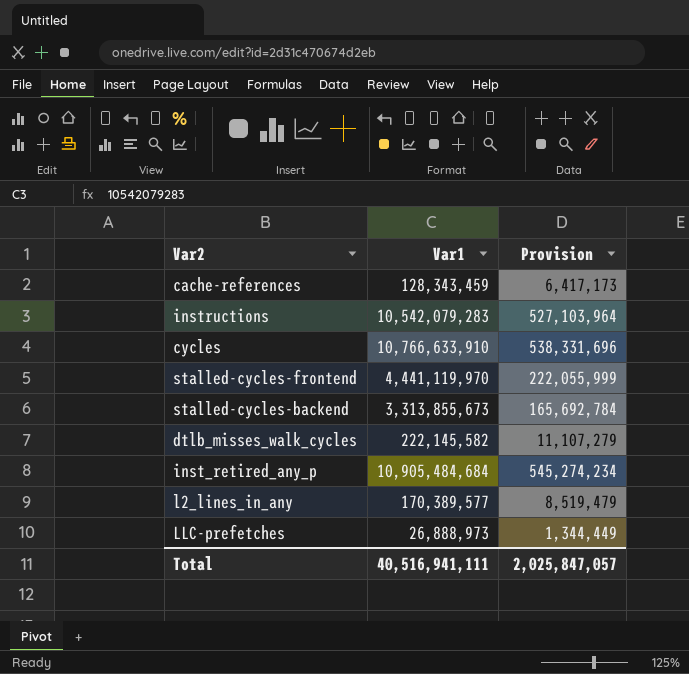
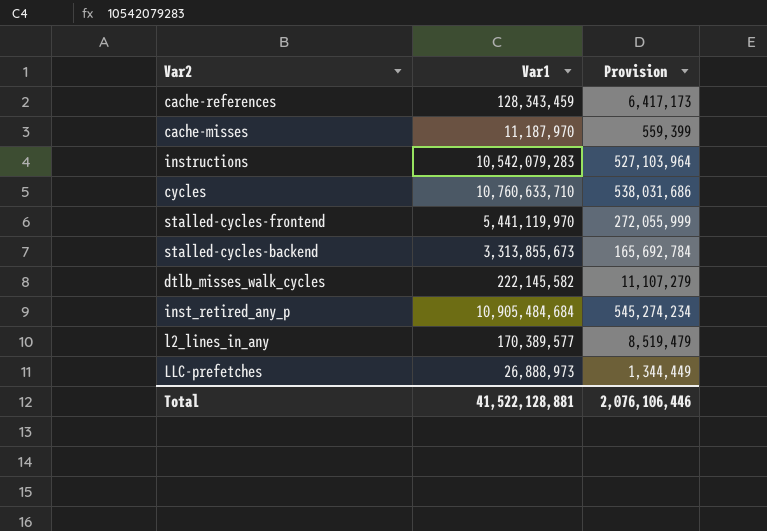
row cache-misses: none -> 11,187,970 | 559,399
cycles | Var1: 10,766,633,910 -> 10,760,633,710
cycles | Provision: 538,331,696 -> 538,031,686
stalled-cycles-frontend | Var1: 4,441,119,970 -> 5,441,119,970
stalled-cycles-frontend | Provision: 222,055,999 -> 272,055,999
Total | Var1: 40,516,941,111 -> 41,522,128,881
Total | Provision: 2,025,847,057 -> 2,076,106,446

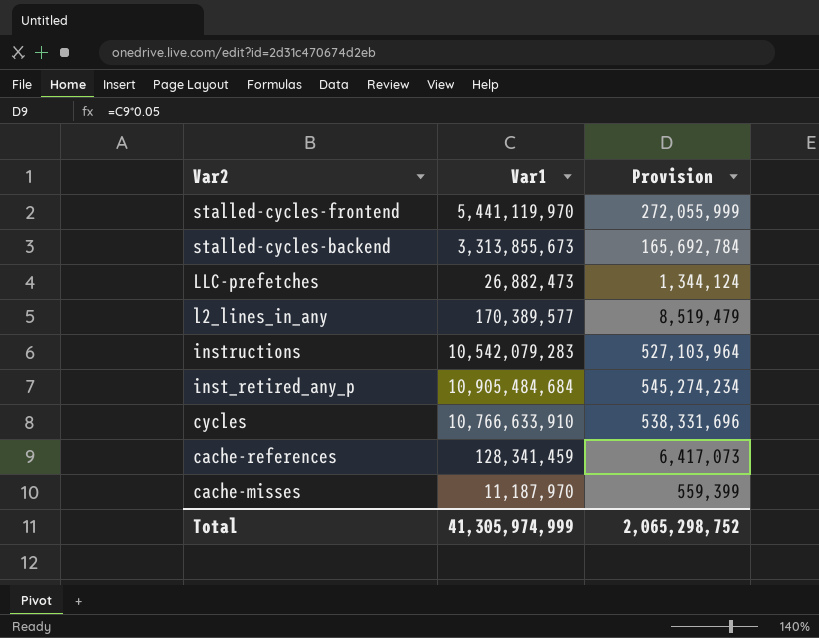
row order: none -> Var2 descending
row dtlb_misses_walk_cycles: 222,145,582 | 11,107,279 -> none
LLC-prefetches | Var1: 26,888,973 -> 26,882,473
LLC-prefetches | Provision: 1,344,449 -> 1,344,124
cycles | Var1: 10,760,633,710 -> 10,766,633,910
cycles | Provision: 538,031,686 -> 538,331,696
cache-references | Var1: 128,343,459 -> 128,341,459
cache-references | Provision: 6,417,173 -> 6,417,073
Total | Var1: 41,522,128,881 -> 41,305,974,999
Total | Provision: 2,076,106,446 -> 2,065,298,752

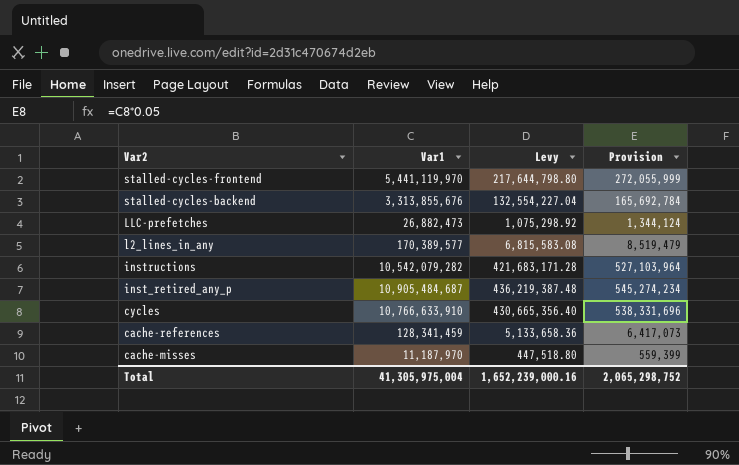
column Levy | formula: none -> [Var1] * 0.04
stalled-cycles-backend | Var1: 3,313,855,673 -> 3,313,855,676
instructions | Var1: 10,542,079,283 -> 10,542,079,282
inst_retired_any_p | Var1: 10,905,484,684 -> 10,905,484,687
Total | Var1: 41,305,974,999 -> 41,305,975,004

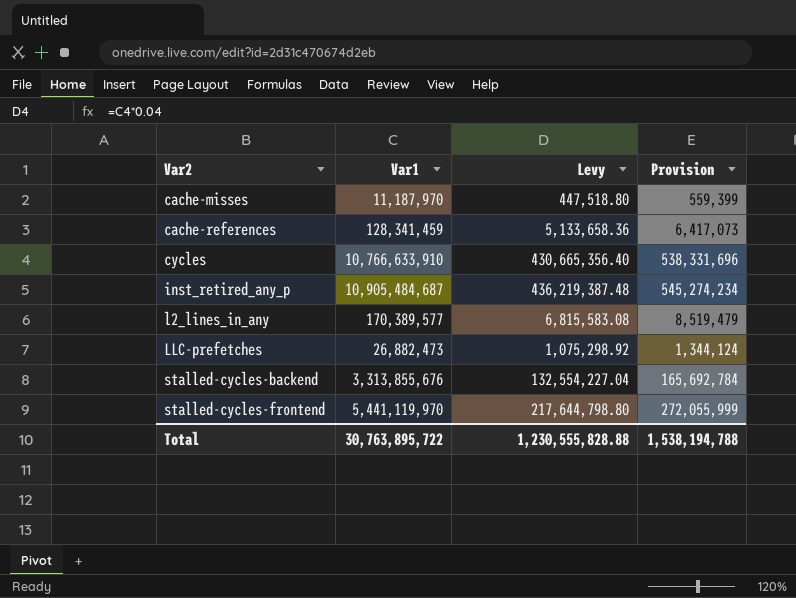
row order: Var2 descending -> Var2 ascending
row instructions: 10,542,079,282 | 421,683,171.28 | 527,103,964 -> none
Total | Var1: 41,305,975,004 -> 30,763,895,722
Total | Levy: 1,652,239,000.16 -> 1,230,555,828.88
Total | Provision: 2,065,298,752 -> 1,538,194,788

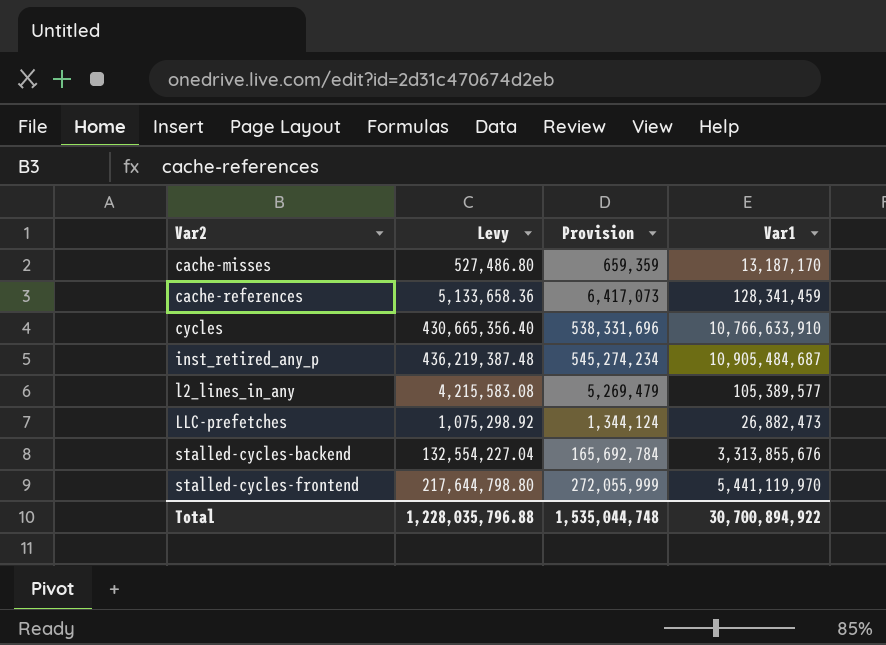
column Var1 | position: 2 -> 4
cache-misses | Levy: 447,518.80 -> 527,486.80
cache-misses | Provision: 559,399 -> 659,359
cache-misses | Var1: 11,187,970 -> 13,187,170
l2_lines_in_any | Levy: 6,815,583.08 -> 4,215,583.08
l2_lines_in_any | Provision: 8,519,479 -> 5,269,479
l2_lines_in_any | Var1: 170,389,577 -> 105,389,577
Total | Levy: 1,230,555,828.88 -> 1,228,035,796.88
Total | Provision: 1,538,194,788 -> 1,535,044,748
Total | Var1: 30,763,895,722 -> 30,700,894,922

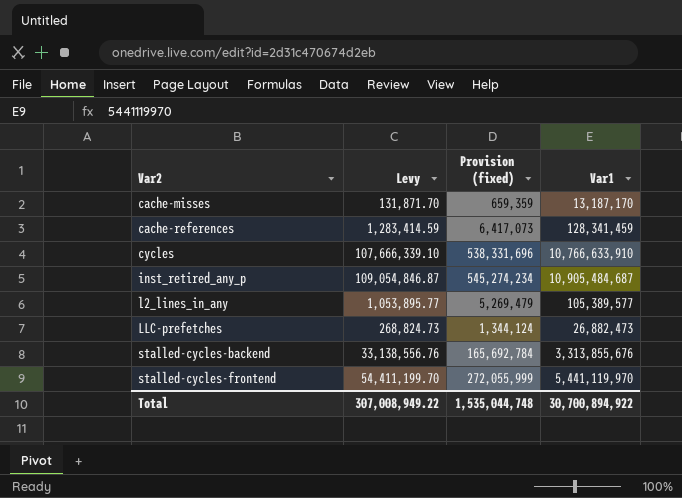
column Levy | formula: [Var1] * 0.04 -> [Var1] * 0.01
column name: Provision -> Provision (fixed)
Total | Levy: 1,228,035,796.88 -> 307,008,949.22

